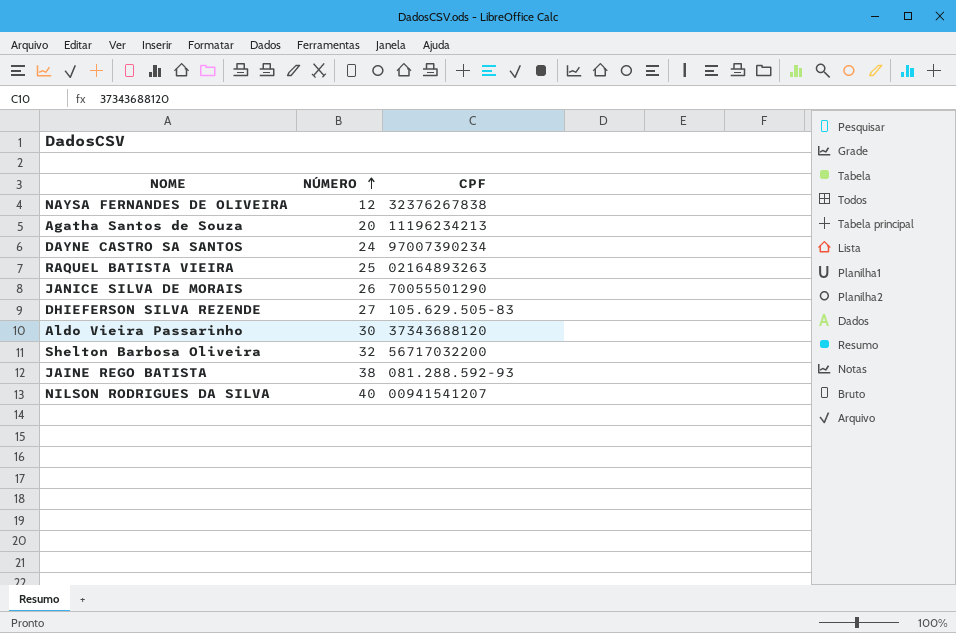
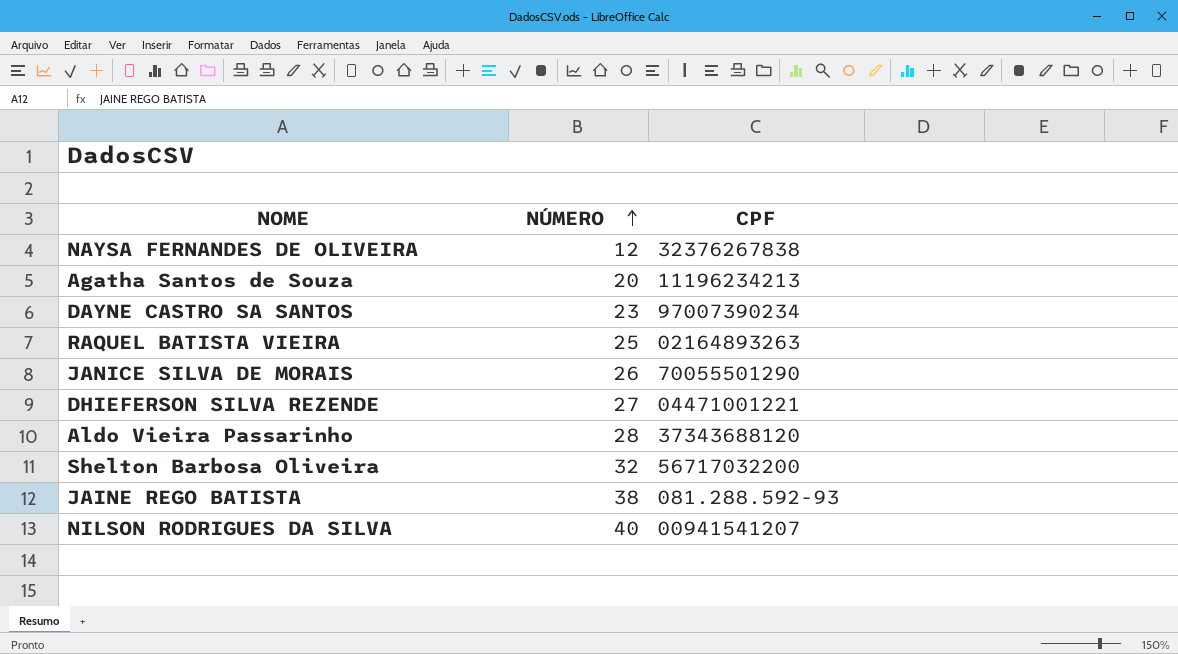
DAYNE CASTRO SA SANTOS | NÚMERO: 24 -> 23
DHIEFERSON SILVA REZENDE | CPF: 105.629.505-83 -> 04471001221
Aldo Vieira Passarinho | NÚMERO: 30 -> 28

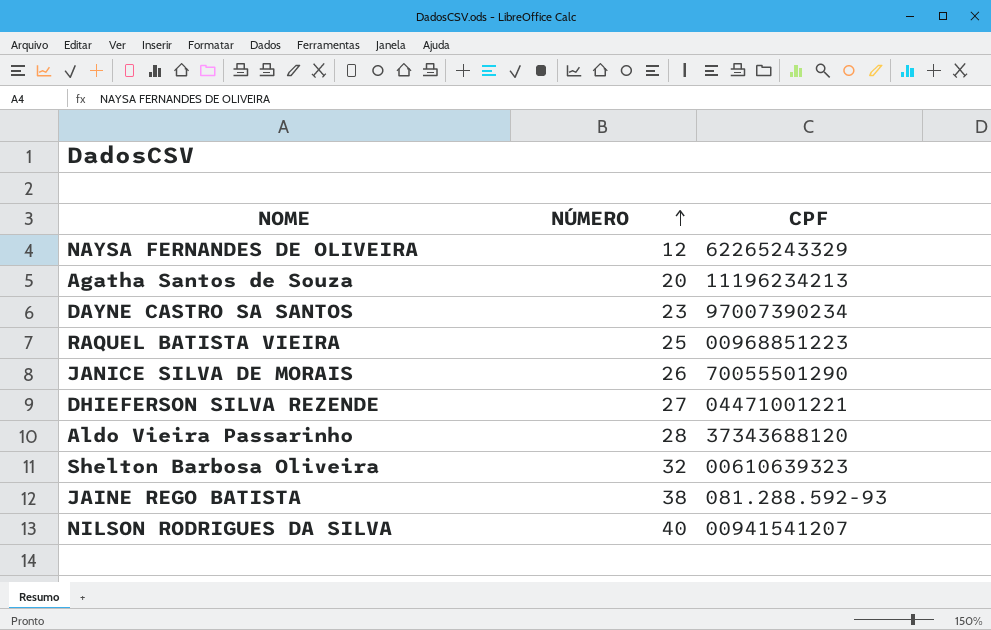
NAYSA FERNANDES DE OLIVEIRA | CPF: 32376267838 -> 62265243329
RAQUEL BATISTA VIEIRA | CPF: 02164893263 -> 00968851223
Shelton Barbosa Oliveira | CPF: 56717032200 -> 00610639323

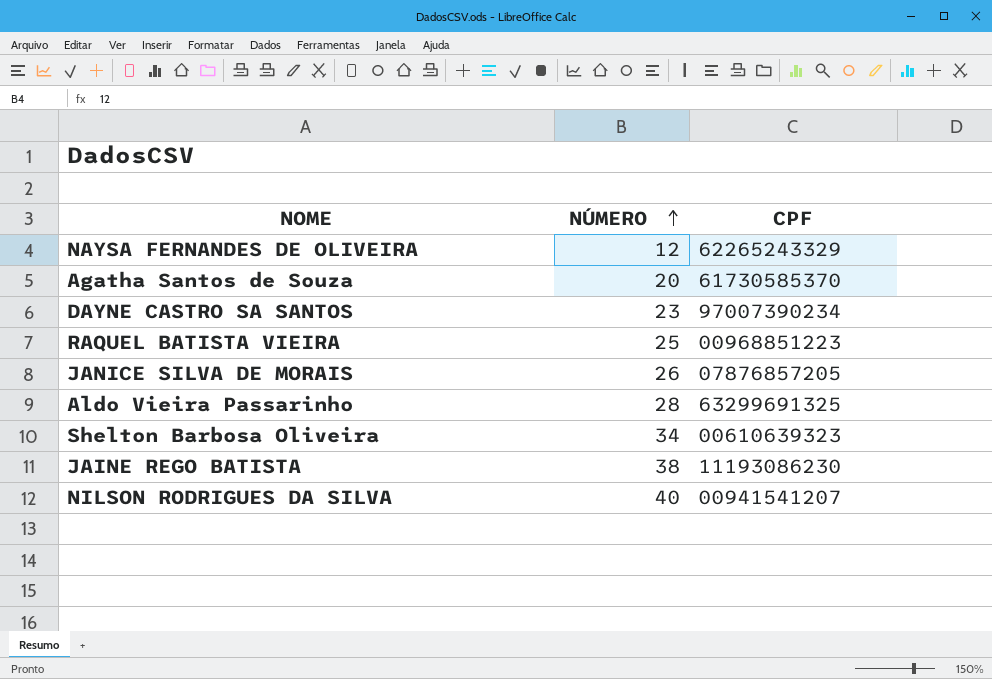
row DHIEFERSON SILVA REZENDE: 27 | 04471001221 -> none
Agatha Santos de Souza | CPF: 11196234213 -> 61730585370
JANICE SILVA DE MORAIS | CPF: 70055501290 -> 07876857205
Aldo Vieira Passarinho | CPF: 37343688120 -> 63299691325
Shelton Barbosa Oliveira | NÚMERO: 32 -> 34
JAINE REGO BATISTA | CPF: 081.288.592-93 -> 11193086230

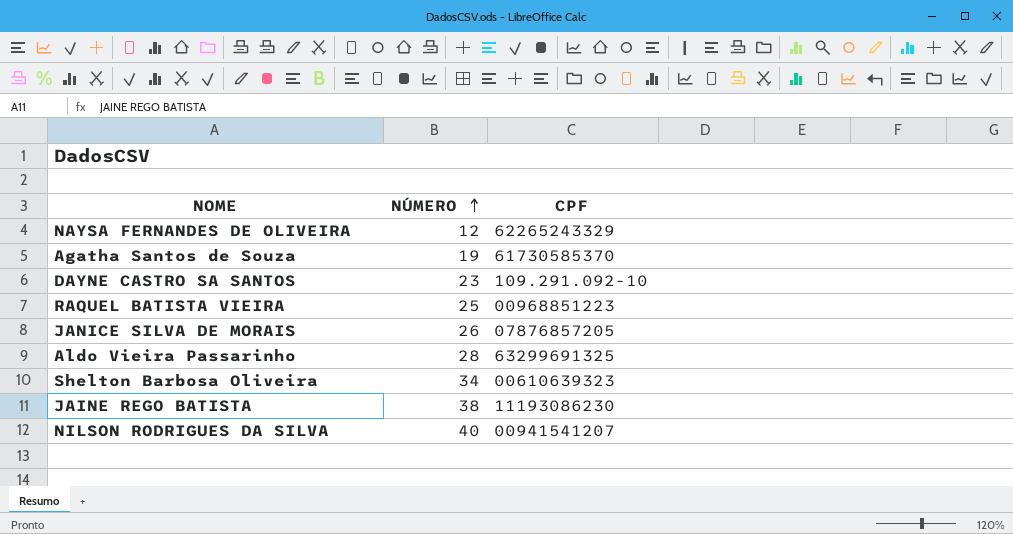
Agatha Santos de Souza | NÚMERO: 20 -> 19
DAYNE CASTRO SA SANTOS | CPF: 97007390234 -> 109.291.092-10

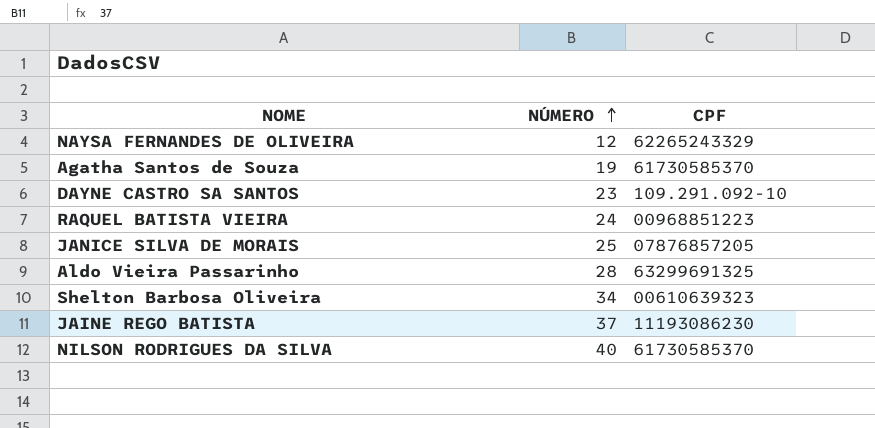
RAQUEL BATISTA VIEIRA | NÚMERO: 25 -> 24
JANICE SILVA DE MORAIS | NÚMERO: 26 -> 25
JAINE REGO BATISTA | NÚMERO: 38 -> 37
NILSON RODRIGUES DA SILVA | CPF: 00941541207 -> 61730585370

